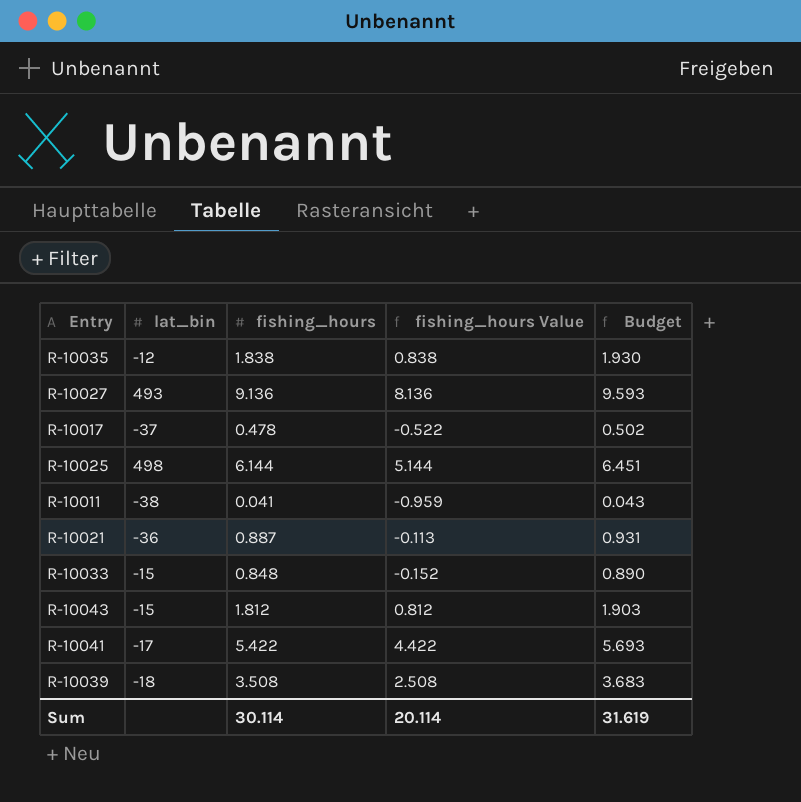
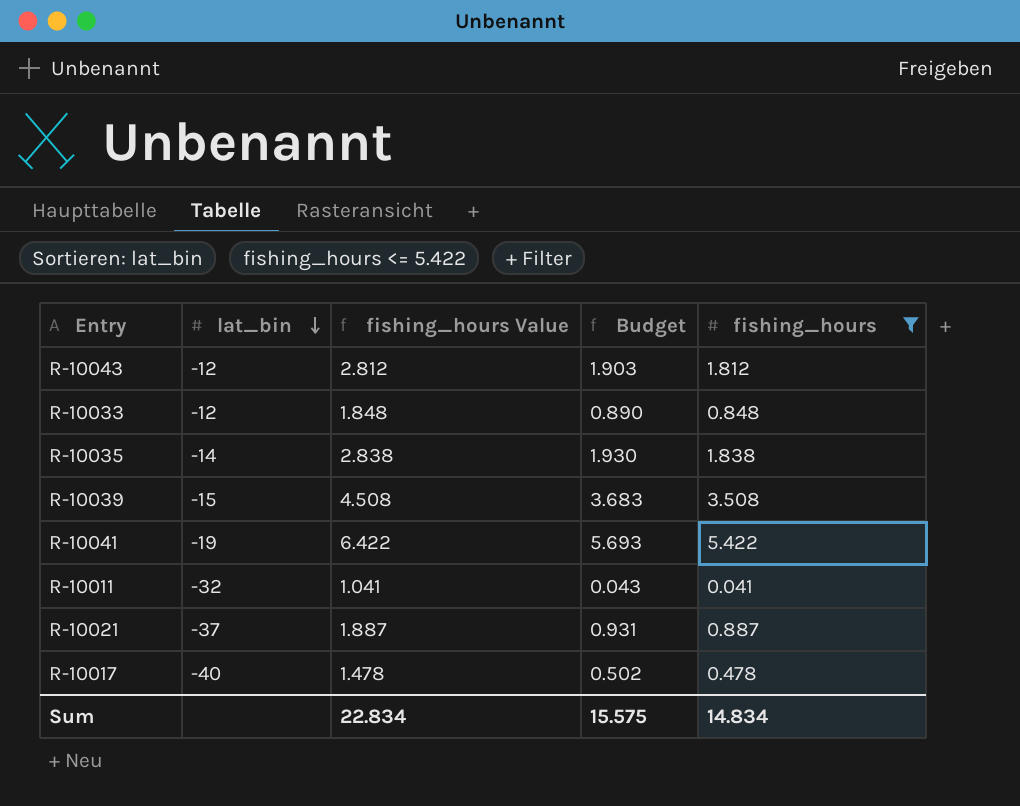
filter: none -> fishing_hours <= 5.422
row order: none -> lat_bin descending
column fishing_hours Value | formula: [fishing_hours] - 1 -> [fishing_hours] + 1
column fishing_hours | position: 3 -> 5
R-10043 | lat_bin: -15 -> -12
R-10033 | lat_bin: -15 -> -12
R-10035 | lat_bin: -12 -> -14
R-10039 | lat_bin: -18 -> -15
R-10041 | lat_bin: -17 -> -19
R-10011 | lat_bin: -38 -> -32
R-10021 | lat_bin: -36 -> -37
R-10017 | lat_bin: -37 -> -40
Sum | fishing_hours Value: 20.114 -> 22.834
Sum | Budget: 31.619 -> 15.575
Sum | fishing_hours: 30.114 -> 14.834

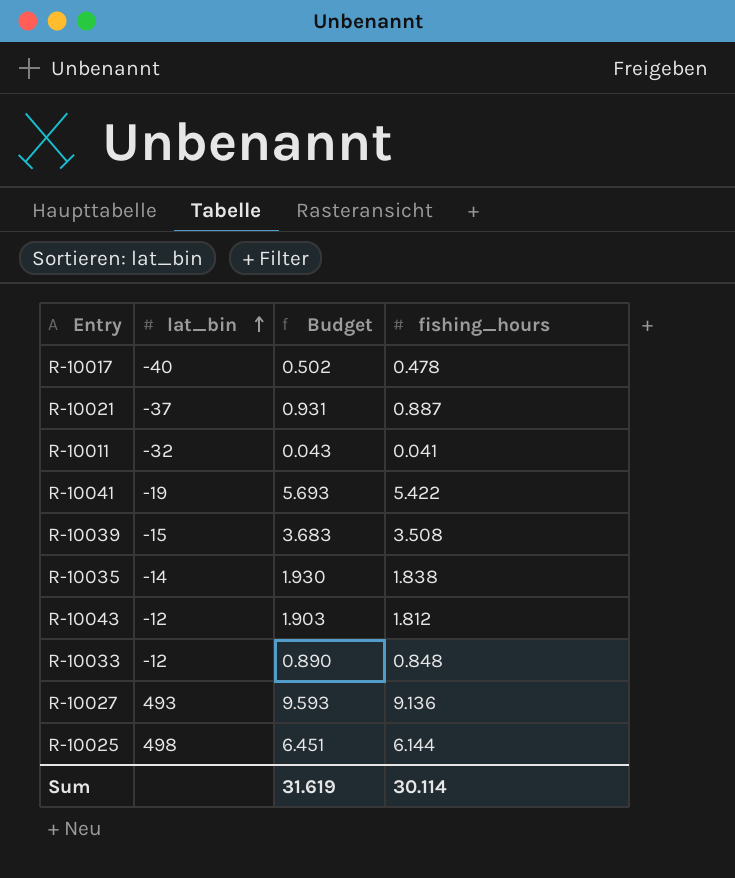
filter: fishing_hours <= 5.422 -> none
row order: lat_bin descending -> lat_bin ascending
column fishing_hours Value | formula: [fishing_hours] + 1 -> none
Sum | Budget: 15.575 -> 31.619
Sum | fishing_hours: 14.834 -> 30.114

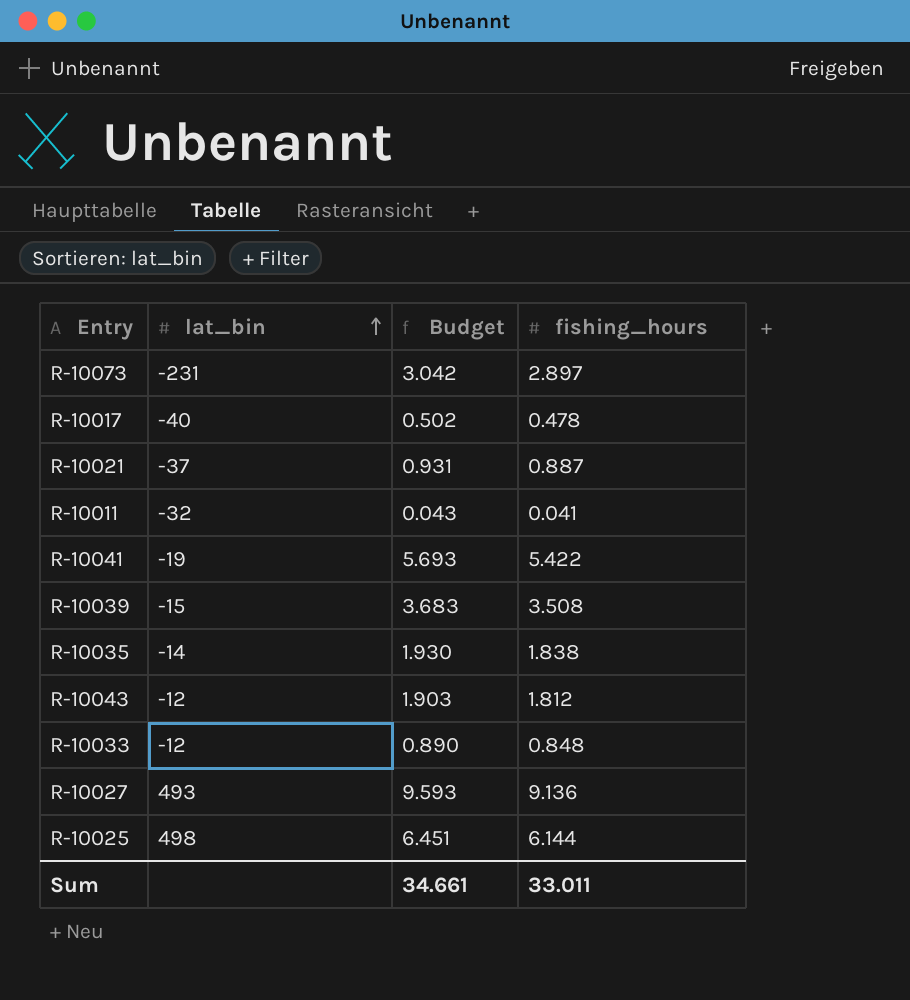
row R-10073: none -> -231 | 3.042 | 2.897
Sum | Budget: 31.619 -> 34.661
Sum | fishing_hours: 30.114 -> 33.011

